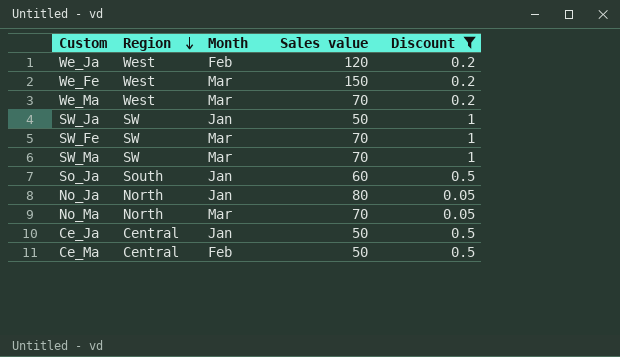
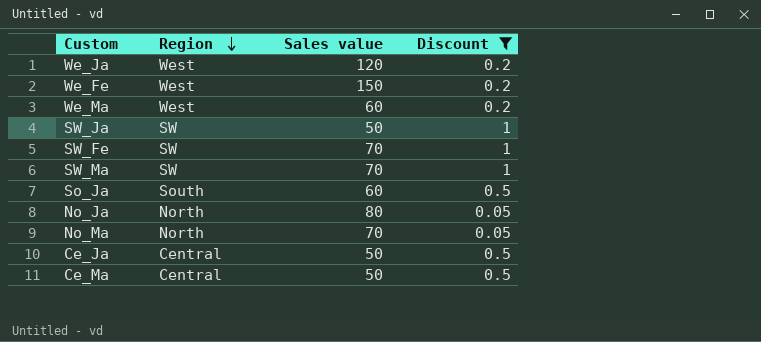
column Month | position: 3 -> none
We_Ma | Sales value: 70 -> 60

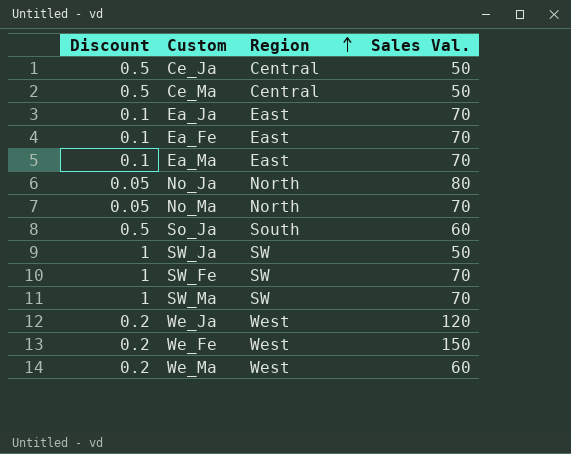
filter: Discount != 0.1 -> none
row order: Region descending -> Region ascending
column Discount | position: 4 -> 1
column name: Sales value -> Sales Val.

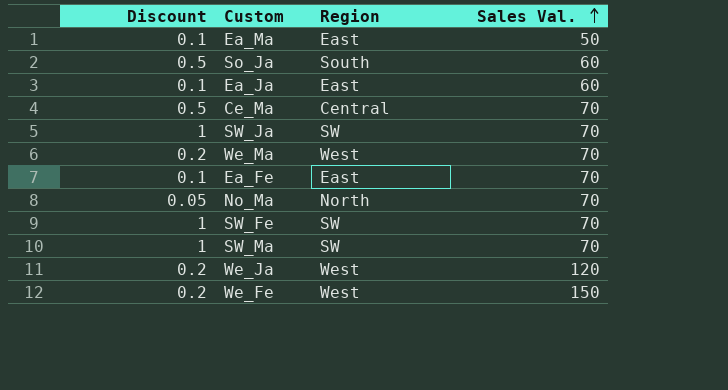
row order: Region ascending -> Sales Val. ascending
row Ce_Ja: 0.5 | Central | 50 -> none
row No_Ja: 0.05 | North | 80 -> none
Ea_Ma | Sales Val.: 70 -> 50
Ea_Ja | Sales Val.: 70 -> 60
Ce_Ma | Sales Val.: 50 -> 70
SW_Ja | Sales Val.: 50 -> 70
We_Ma | Sales Val.: 60 -> 70

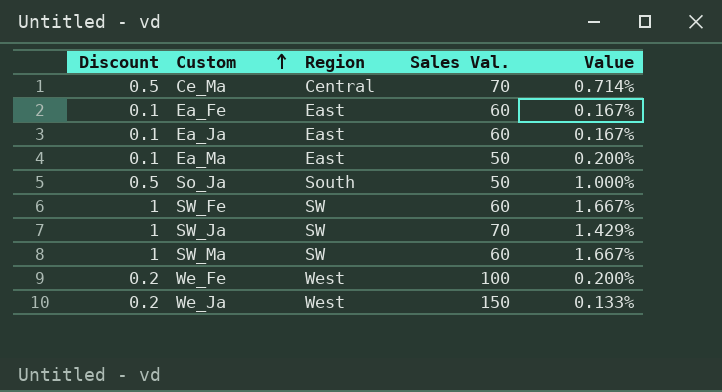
row order: Sales Val. ascending -> Custom ascending
column Value | formula: none -> [Discount] / [Sales Val.]
row We_Ma: 0.2 | West | 70 -> none
row No_Ma: 0.05 | North | 70 -> none
Ea_Fe | Sales Val.: 70 -> 60
So_Ja | Sales Val.: 60 -> 50
SW_Fe | Sales Val.: 70 -> 60
SW_Ma | Sales Val.: 70 -> 60
We_Fe | Sales Val.: 150 -> 100
We_Ja | Sales Val.: 120 -> 150

